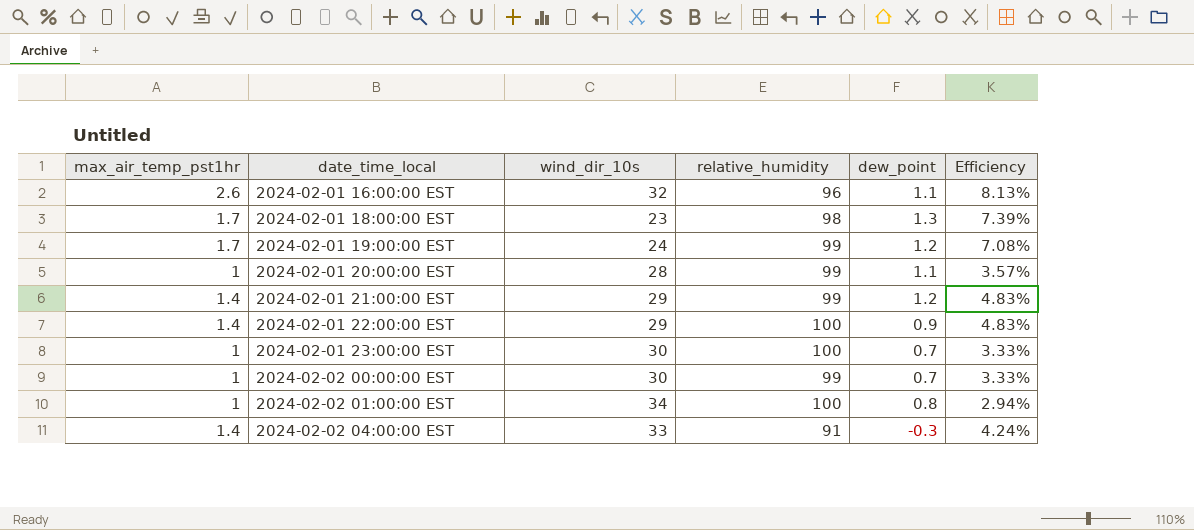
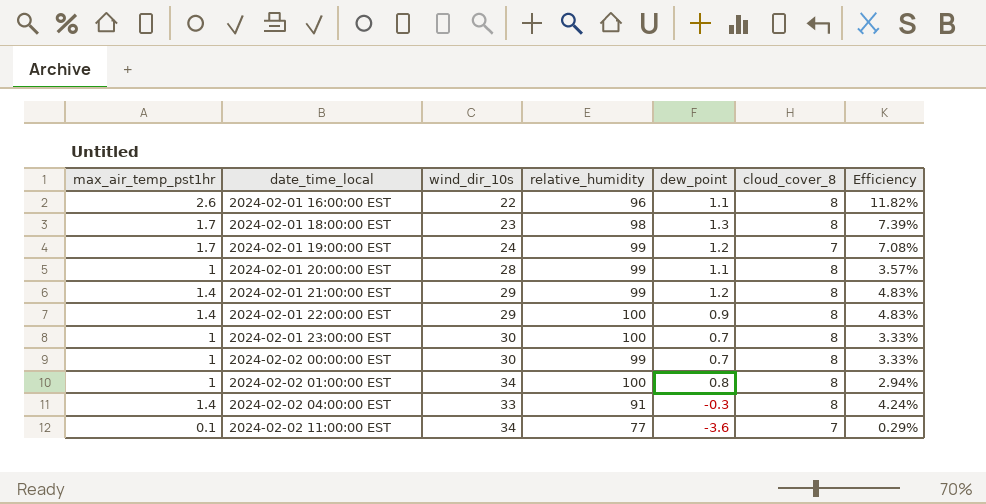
column cloud_cover_8 | position: none -> 6
2024-02-01 16:00:00 EST | wind_dir_10s: 32 -> 22
2024-02-01 16:00:00 EST | Efficiency: 8.13% -> 11.82%
row 2024-02-02 11:00:00 EST: none -> 0.1 | 34 | 77 | -3.6 | 7 | 0.29%

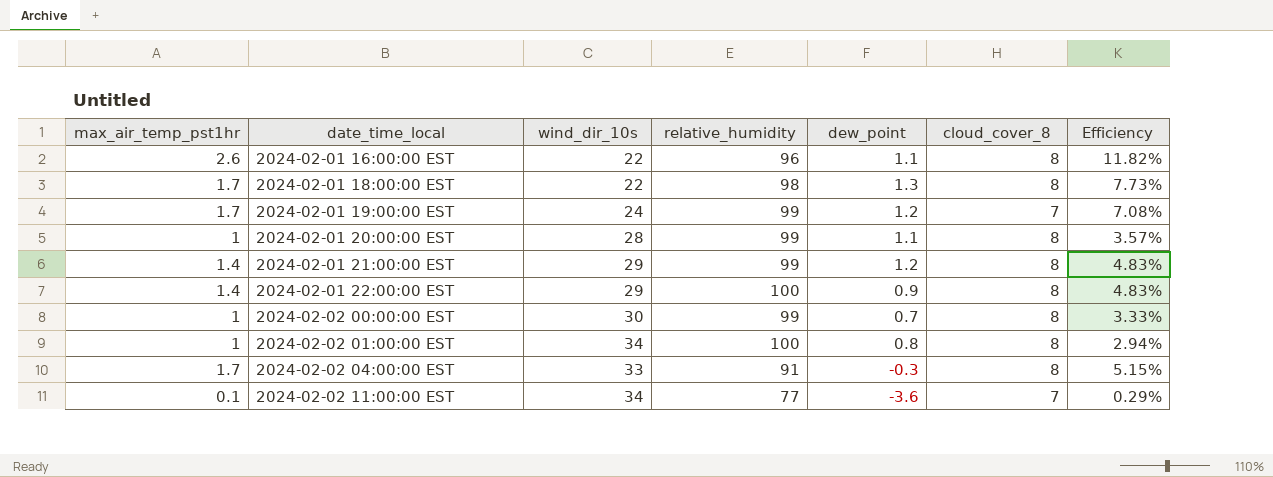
row 2024-02-01 23:00:00 EST: 1 | 30 | 100 | 0.7 | 8 | 3.33% -> none
2024-02-01 18:00:00 EST | wind_dir_10s: 23 -> 22
2024-02-01 18:00:00 EST | Efficiency: 7.39% -> 7.73%
2024-02-02 04:00:00 EST | max_air_temp_pst1hr: 1.4 -> 1.7
2024-02-02 04:00:00 EST | Efficiency: 4.24% -> 5.15%

